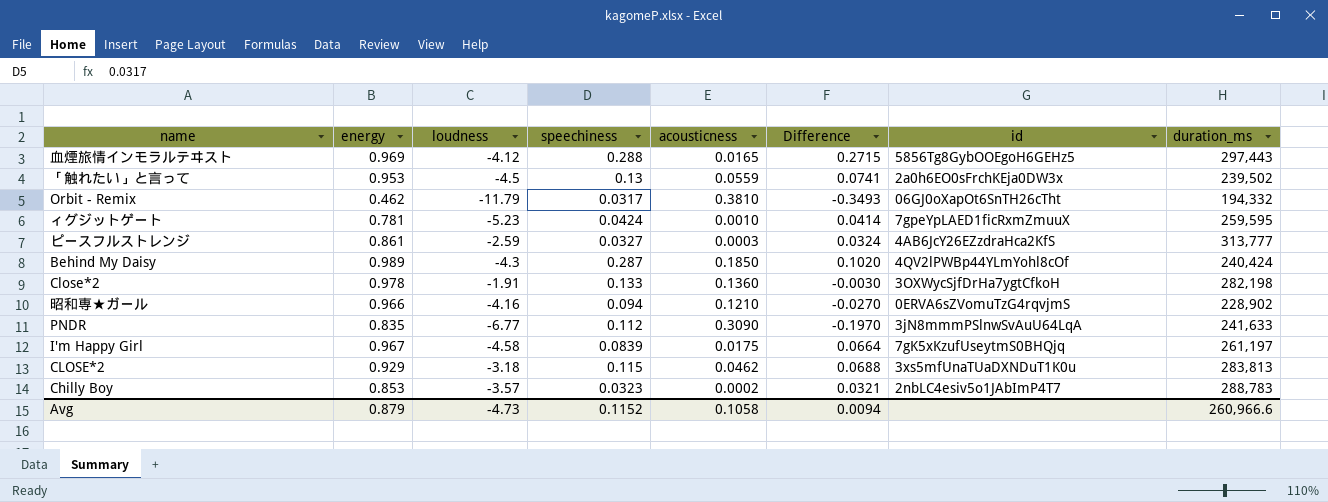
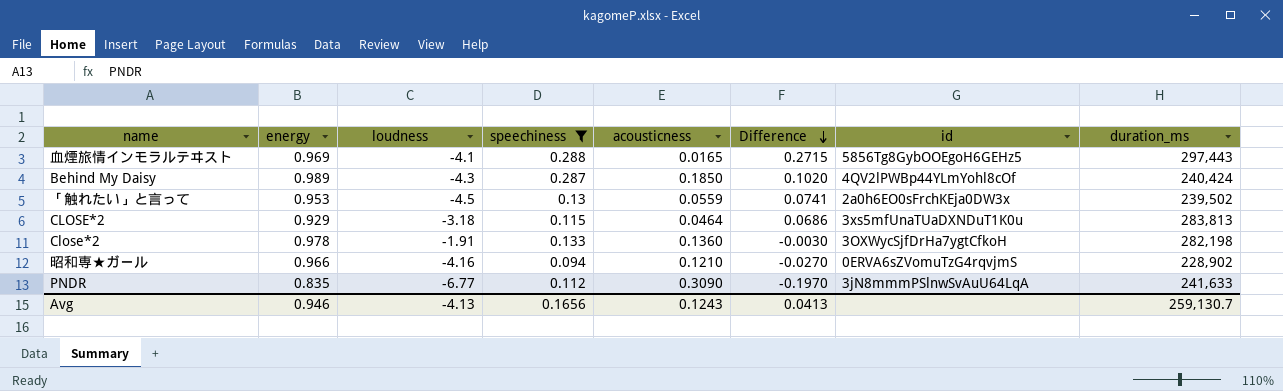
filter: none -> speechiness >= 0.094
row order: none -> Difference descending
血煙旅情インモラルテヰスト | loudness: -4.12 -> -4.1
CLOSE*2 | acousticness: 0.0462 -> 0.0464
CLOSE*2 | Difference: 0.0688 -> 0.0686
Avg | energy: 0.879 -> 0.946
Avg | loudness: -4.73 -> -4.13
Avg | speechiness: 0.1152 -> 0.1656
Avg | acousticness: 0.1058 -> 0.1243
Avg | Difference: 0.0094 -> 0.0413
Avg | duration_ms: 260,966.6 -> 259,130.7

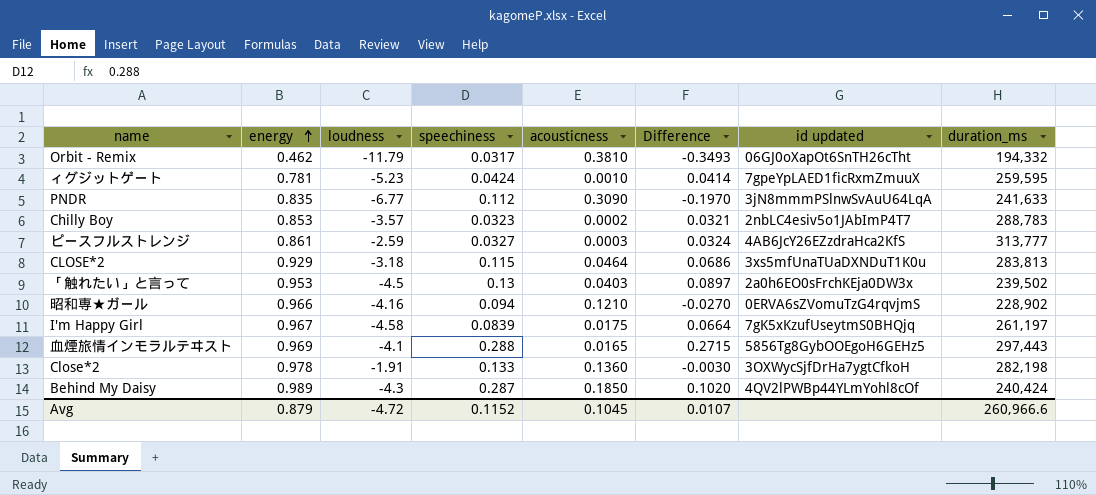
filter: speechiness >= 0.094 -> none
row order: Difference descending -> energy ascending
column name: id -> id updated
「触れたい」と言って | acousticness: 0.0559 -> 0.0403
「触れたい」と言って | Difference: 0.0741 -> 0.0897
Avg | energy: 0.946 -> 0.879
Avg | loudness: -4.13 -> -4.72
Avg | speechiness: 0.1656 -> 0.1152
Avg | acousticness: 0.1243 -> 0.1045
Avg | Difference: 0.0413 -> 0.0107
Avg | duration_ms: 259,130.7 -> 260,966.6

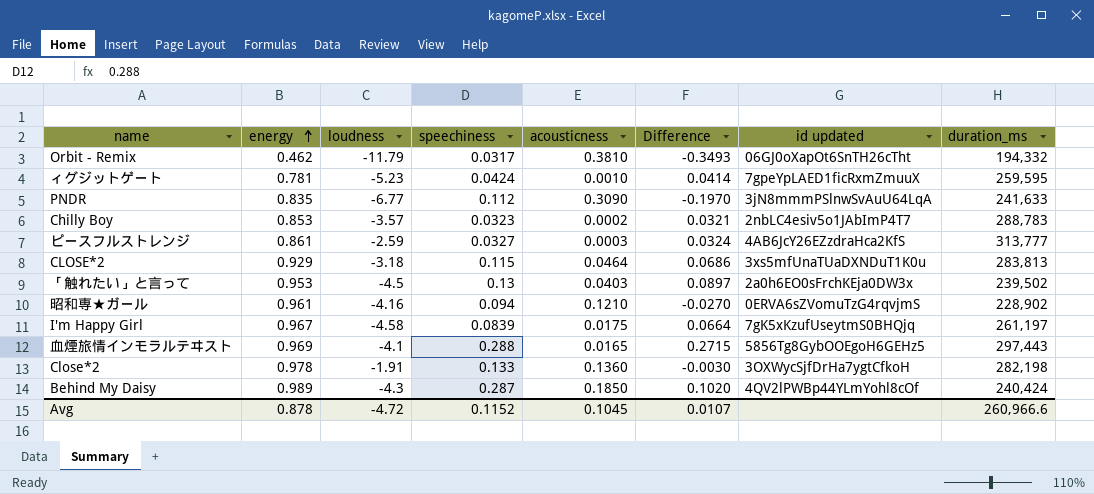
昭和専★ガール | energy: 0.966 -> 0.961
Avg | energy: 0.879 -> 0.878

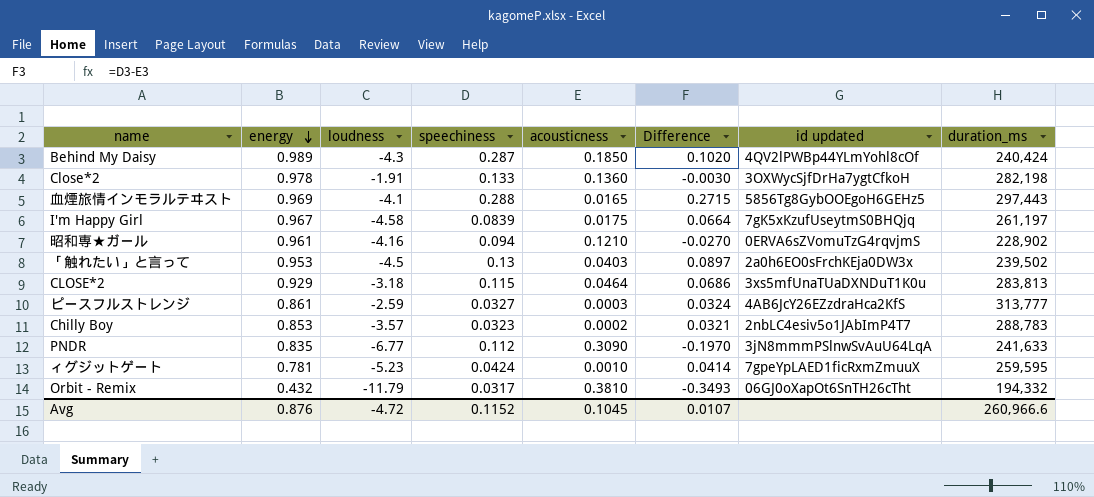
row order: energy ascending -> energy descending
Orbit - Remix | energy: 0.462 -> 0.432
Avg | energy: 0.878 -> 0.876

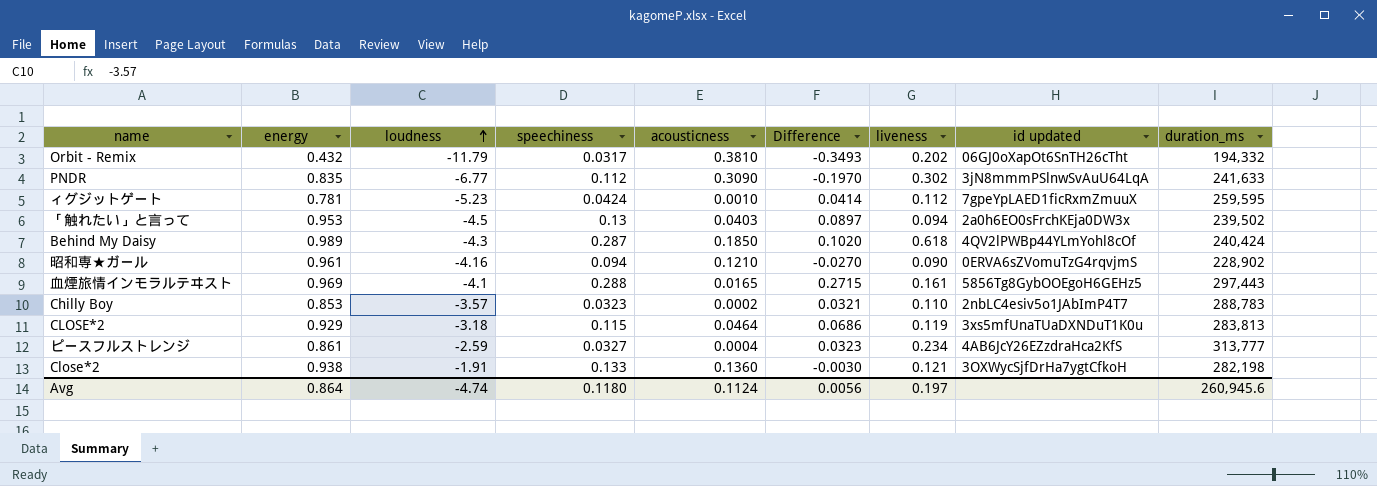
row order: energy descending -> loudness ascending
column liveness | position: none -> 7
row I'm Happy Girl: 0.967 | -4.58 | 0.0839 | 0.0175 | 0.0664 | 7gK5xKzufUseytmS0BHQjq | 261,197 -> none
ピースフルストレンジ | acousticness: 0.0003 -> 0.0004
ピースフルストレンジ | Difference: 0.0324 -> 0.0323
Close*2 | energy: 0.978 -> 0.938
Avg | energy: 0.876 -> 0.864
Avg | loudness: -4.72 -> -4.74
Avg | speechiness: 0.1152 -> 0.1180
Avg | acousticness: 0.1045 -> 0.1124
Avg | Difference: 0.0107 -> 0.0056
Avg | duration_ms: 260,966.6 -> 260,945.6

